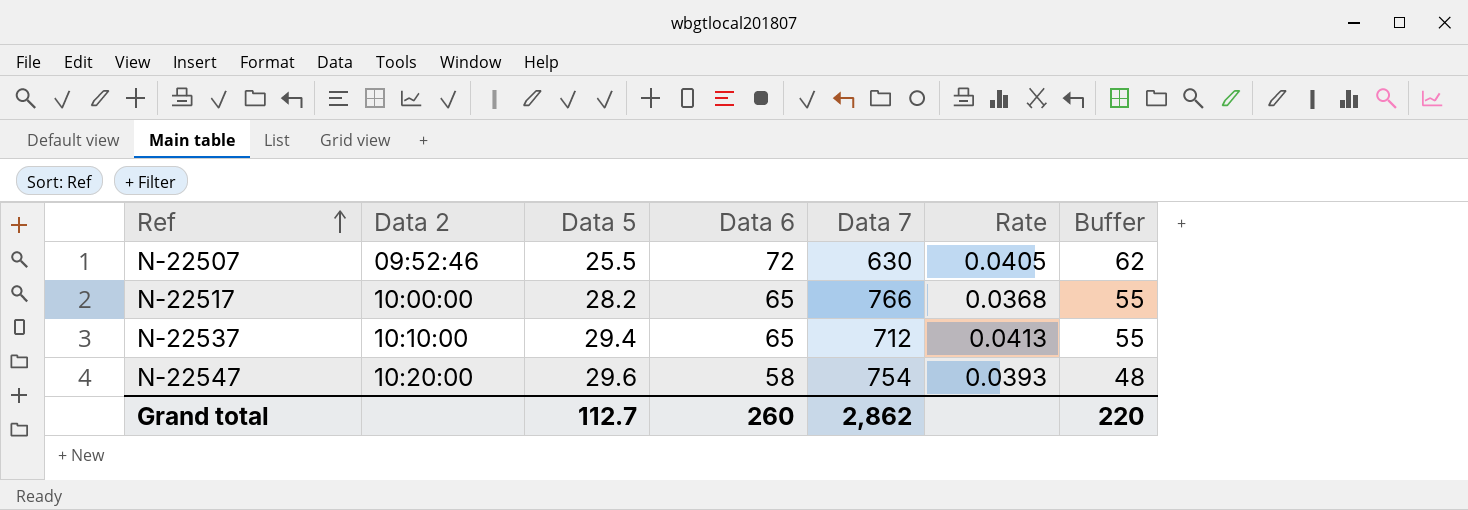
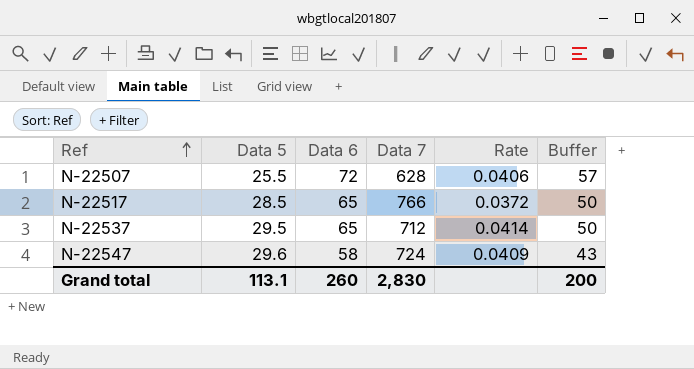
column Data 2 | position: 2 -> none
column Buffer | formula: [Data 6] - 10 -> [Data 6] - 15
N-22507 | Data 7: 630 -> 628
N-22507 | Rate: 0.0405 -> 0.0406
N-22517 | Data 5: 28.2 -> 28.5
N-22517 | Rate: 0.0368 -> 0.0372
N-22537 | Data 5: 29.4 -> 29.5
N-22537 | Rate: 0.0413 -> 0.0414
N-22547 | Data 7: 754 -> 724
N-22547 | Rate: 0.0393 -> 0.0409
Grand total | Data 5: 112.7 -> 113.1
Grand total | Data 7: 2,862 -> 2,830
Grand total | Buffer: 220 -> 200

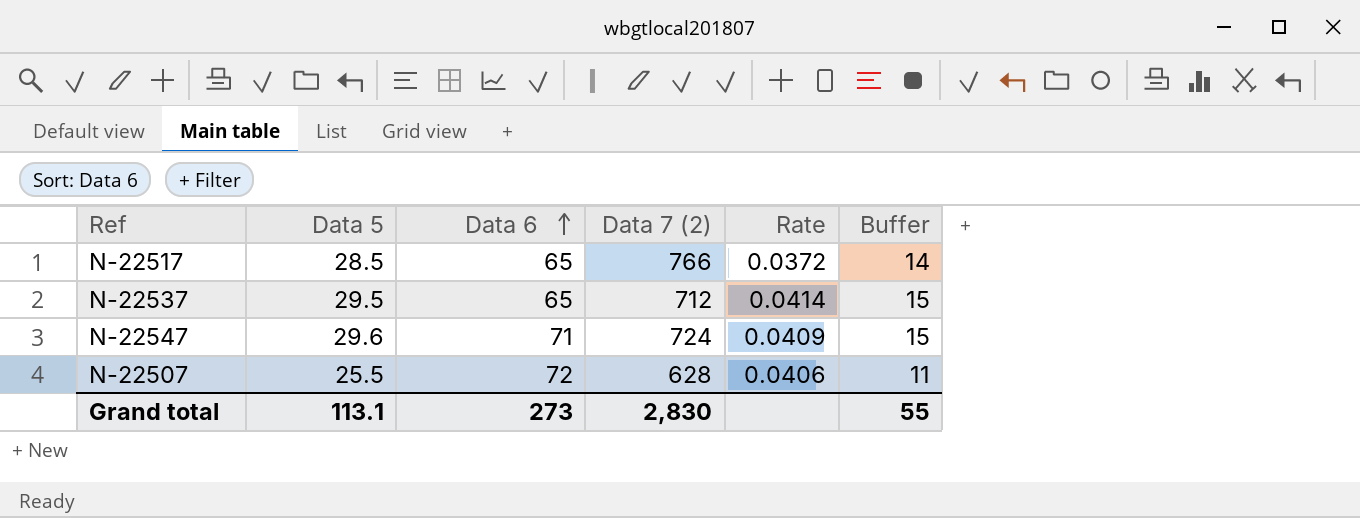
row order: Ref ascending -> Data 6 ascending
column name: Data 7 -> Data 7 (2)
column Buffer | formula: [Data 6] - 15 -> [Data 5] - 15
N-22547 | Data 6: 58 -> 71
Grand total | Data 6: 260 -> 273
Grand total | Buffer: 200 -> 55

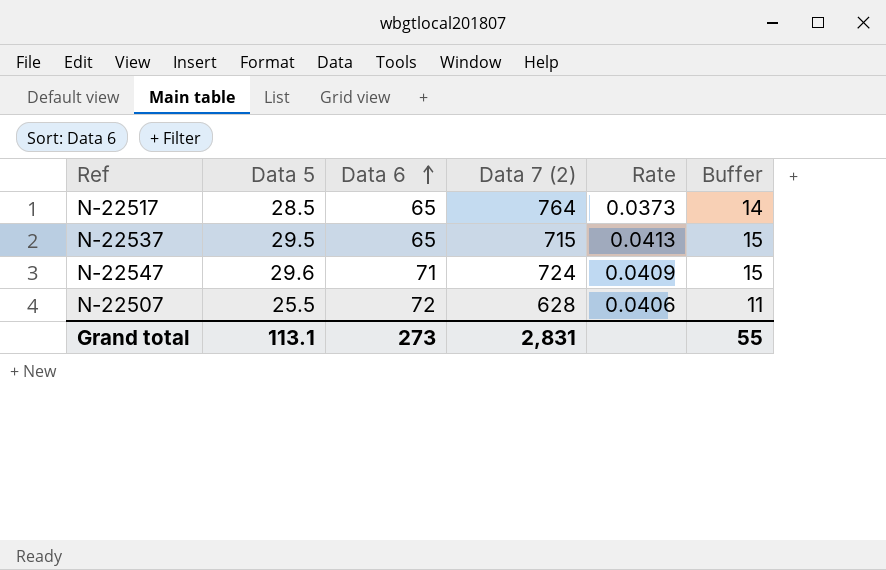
N-22517 | Data 7 (2): 766 -> 764
N-22517 | Rate: 0.0372 -> 0.0373
N-22537 | Data 7 (2): 712 -> 715
N-22537 | Rate: 0.0414 -> 0.0413
Grand total | Data 7 (2): 2,830 -> 2,831

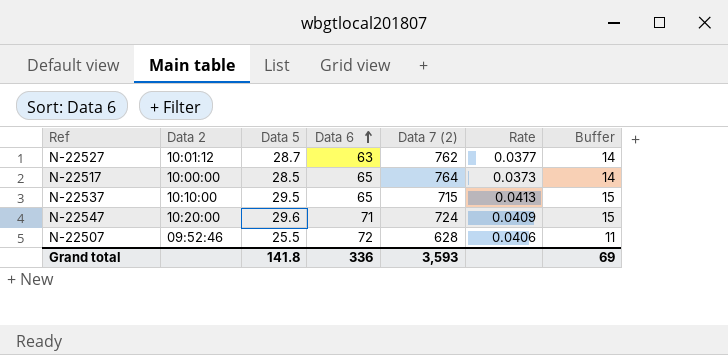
column Data 2 | position: none -> 2
row N-22527: none -> 10:01:12 | 28.7 | 63 | 762 | 0.0377 | 14
Grand total | Data 5: 113.1 -> 141.8
Grand total | Data 6: 273 -> 336
Grand total | Data 7 (2): 2,831 -> 3,593
Grand total | Buffer: 55 -> 69

